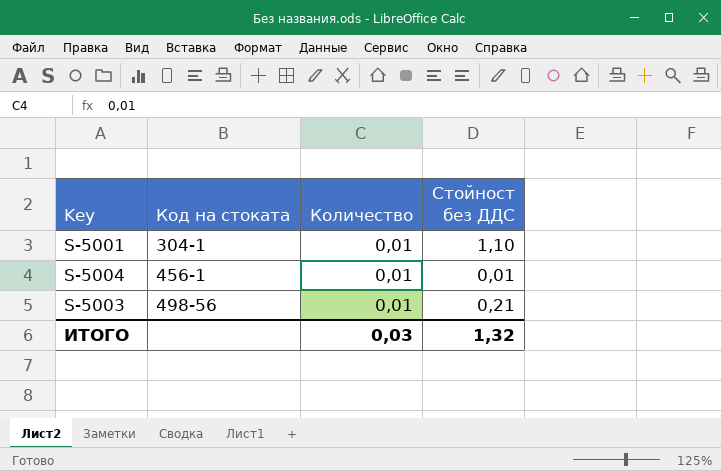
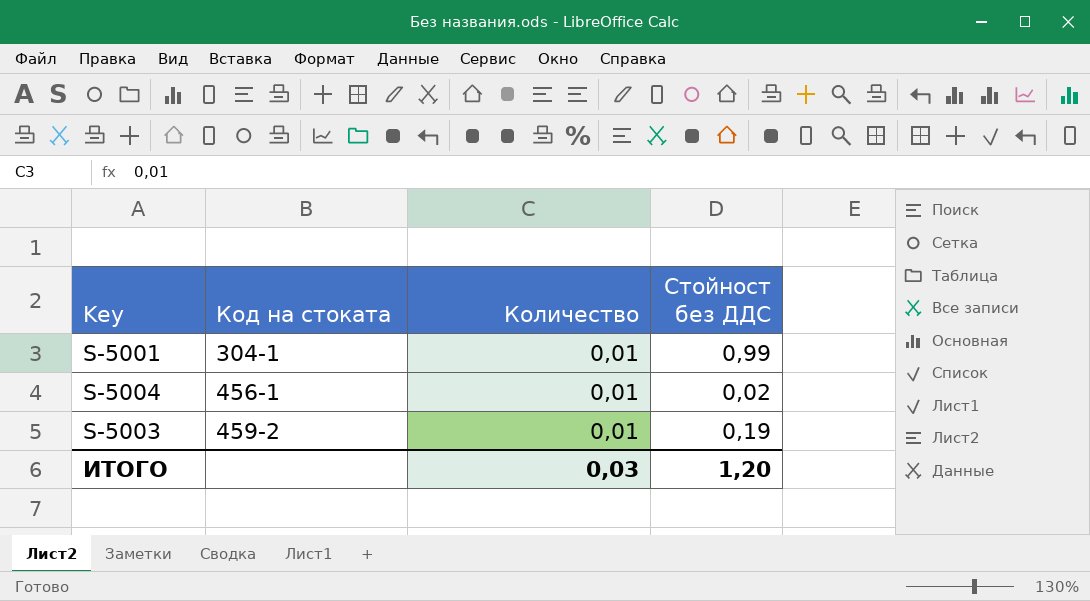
S-5001 | Стойност без ДДС: 1,10 -> 0,99
S-5004 | Стойност без ДДС: 0,01 -> 0,02
S-5003 | Код на стоката: 498-56 -> 459-2
S-5003 | Стойност без ДДС: 0,21 -> 0,19
ИТОГО | Стойност без ДДС: 1,32 -> 1,20

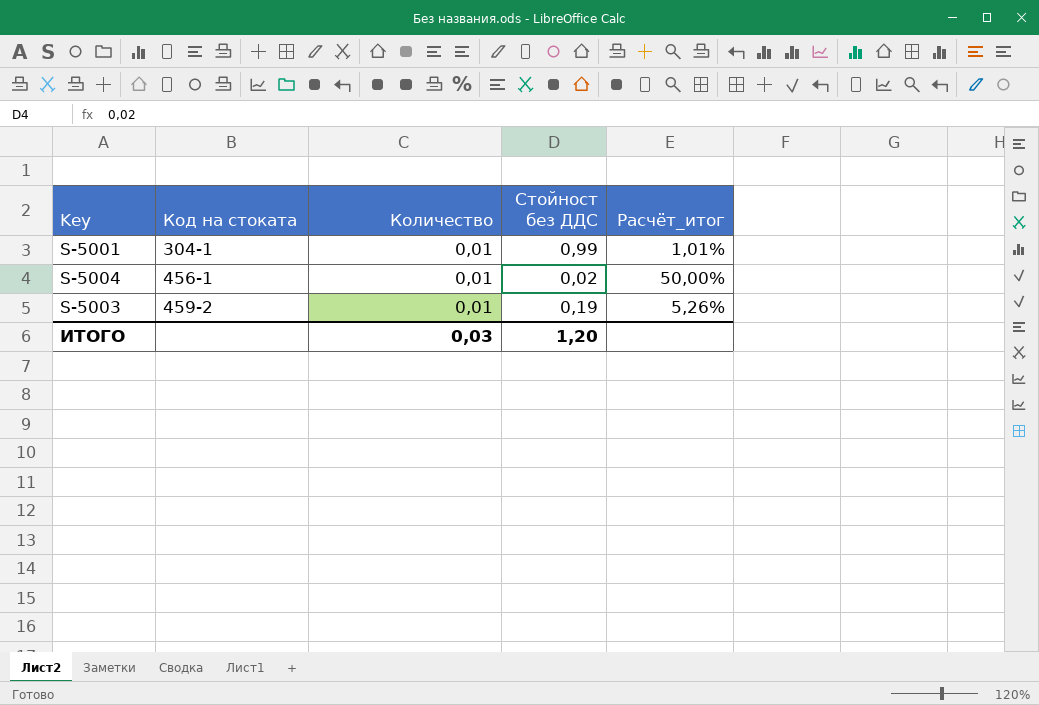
column Расчёт_итог | formula: none -> [Количество] / [Стойност без ДДС]

